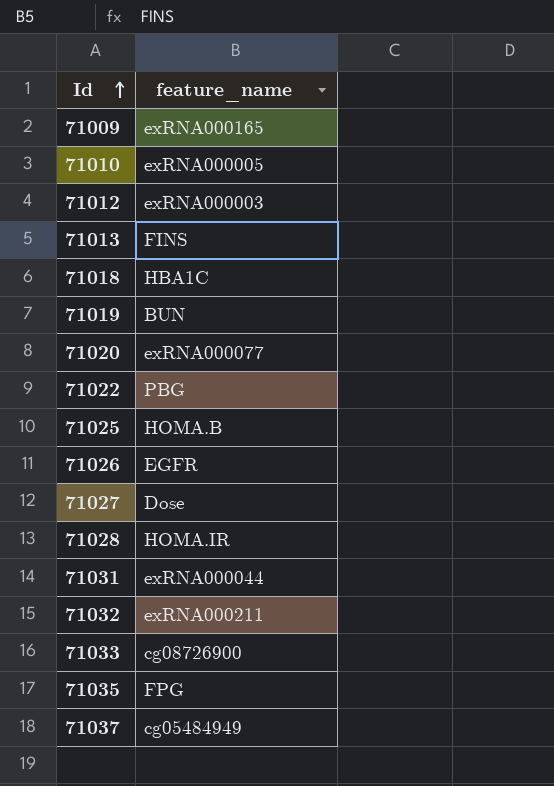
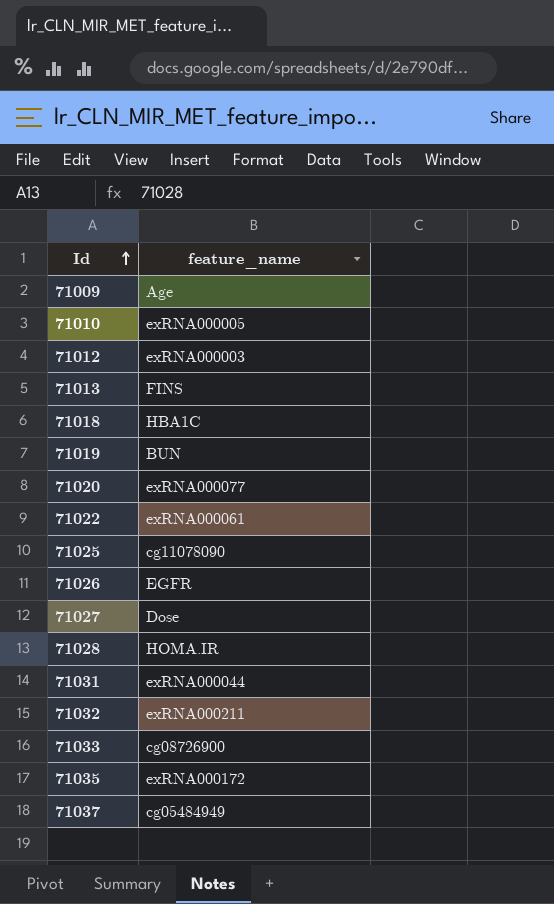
71009 | feature_name: exRNA000165 -> Age
71022 | feature_name: PBG -> exRNA000061
71025 | feature_name: HOMA.B -> cg11078090
71035 | feature_name: FPG -> exRNA000172

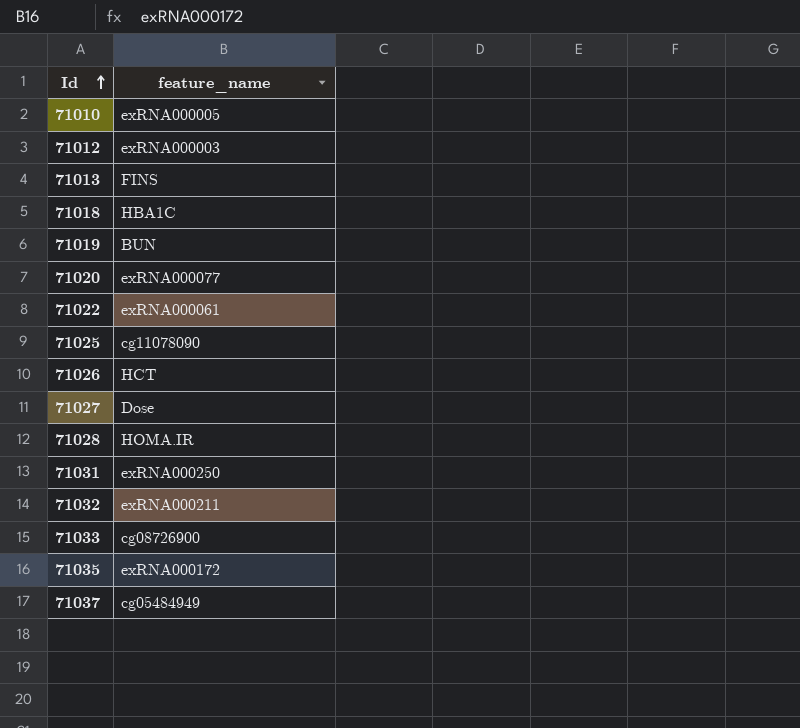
row 71009: Age -> none
71026 | feature_name: EGFR -> HCT
71031 | feature_name: exRNA000044 -> exRNA000250

